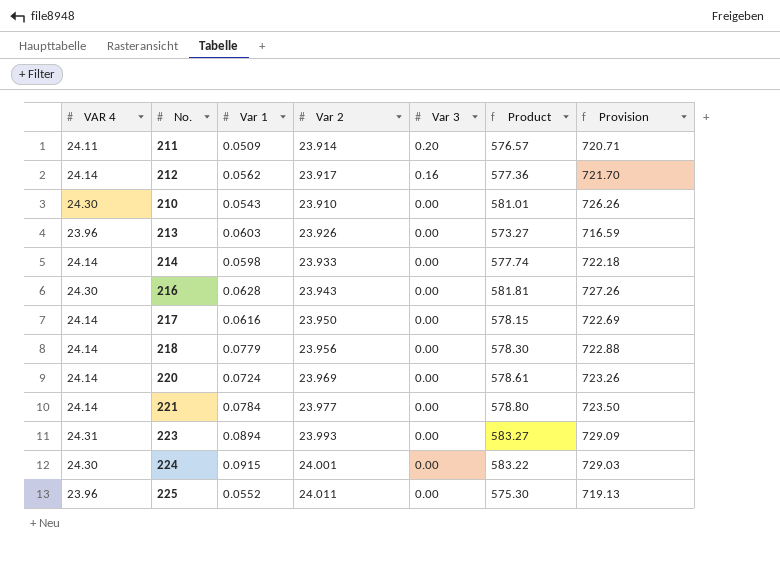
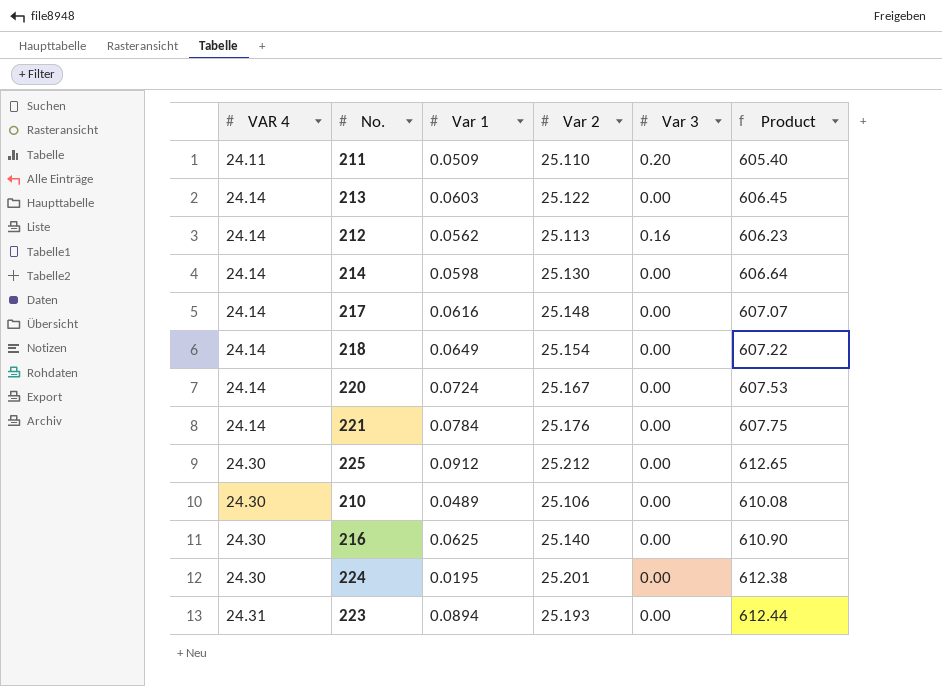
row order: Var 3 descending -> VAR 4 ascending
column Provision | formula: [Product] * 1.25 -> none
211 | Var 2: 23.914 -> 25.110
211 | Product: 576.57 -> 605.40
213 | VAR 4: 23.96 -> 24.14
213 | Var 2: 23.926 -> 25.122
213 | Product: 573.27 -> 606.45
212 | Var 2: 23.917 -> 25.113
212 | Product: 577.36 -> 606.23
214 | Var 2: 23.933 -> 25.130
214 | Product: 577.74 -> 606.64
217 | Var 2: 23.950 -> 25.148
217 | Product: 578.15 -> 607.07
218 | Var 1: 0.0779 -> 0.0649
218 | Var 2: 23.956 -> 25.154
218 | Product: 578.30 -> 607.22
220 | Var 2: 23.969 -> 25.167
220 | Product: 578.61 -> 607.53
221 | Var 2: 23.977 -> 25.176
221 | Product: 578.80 -> 607.75
225 | VAR 4: 23.96 -> 24.30
225 | Var 1: 0.0552 -> 0.0912
225 | Var 2: 24.011 -> 25.212
225 | Product: 575.30 -> 612.65
210 | Var 1: 0.0543 -> 0.0489
210 | Var 2: 23.910 -> 25.106
210 | Product: 581.01 -> 610.08
216 | Var 1: 0.0628 -> 0.0625
216 | Var 2: 23.943 -> 25.140
216 | Product: 581.81 -> 610.90
224 | Var 1: 0.0915 -> 0.0195
224 | Var 2: 24.001 -> 25.201
224 | Product: 583.22 -> 612.38
223 | Var 2: 23.993 -> 25.193
223 | Product: 583.27 -> 612.44

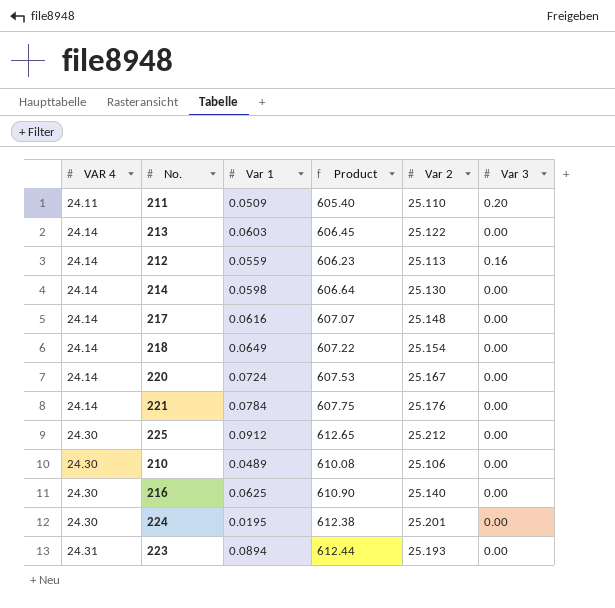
column Product | position: 6 -> 4
212 | Var 1: 0.0562 -> 0.0559

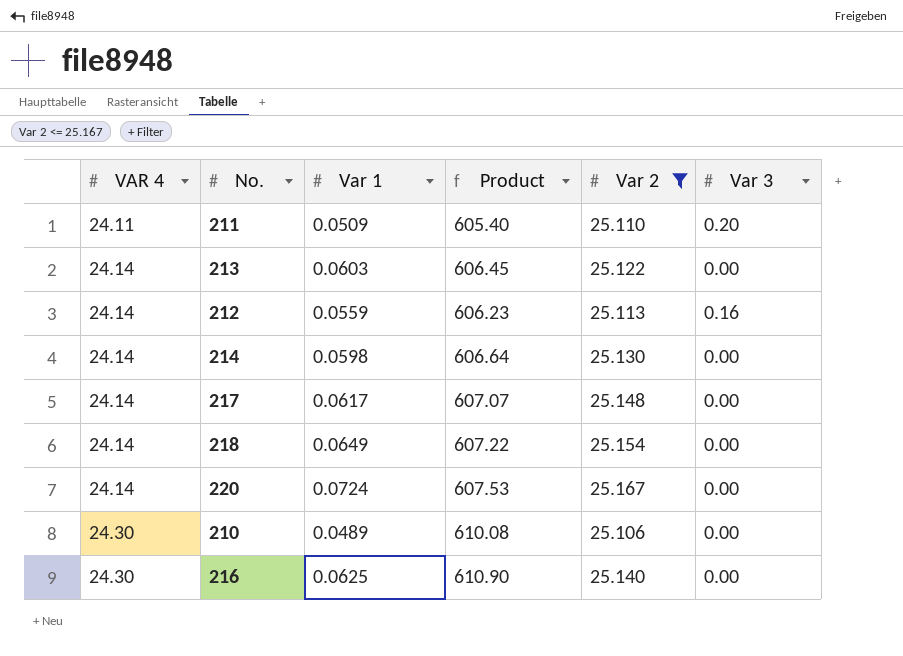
filter: none -> Var 2 <= 25.167
217 | Var 1: 0.0616 -> 0.0617

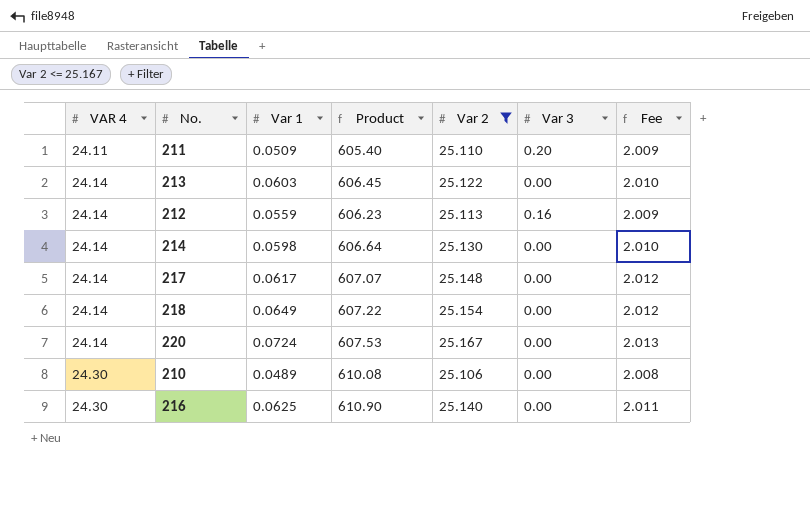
column Fee | formula: none -> [Var 2] * 0.08

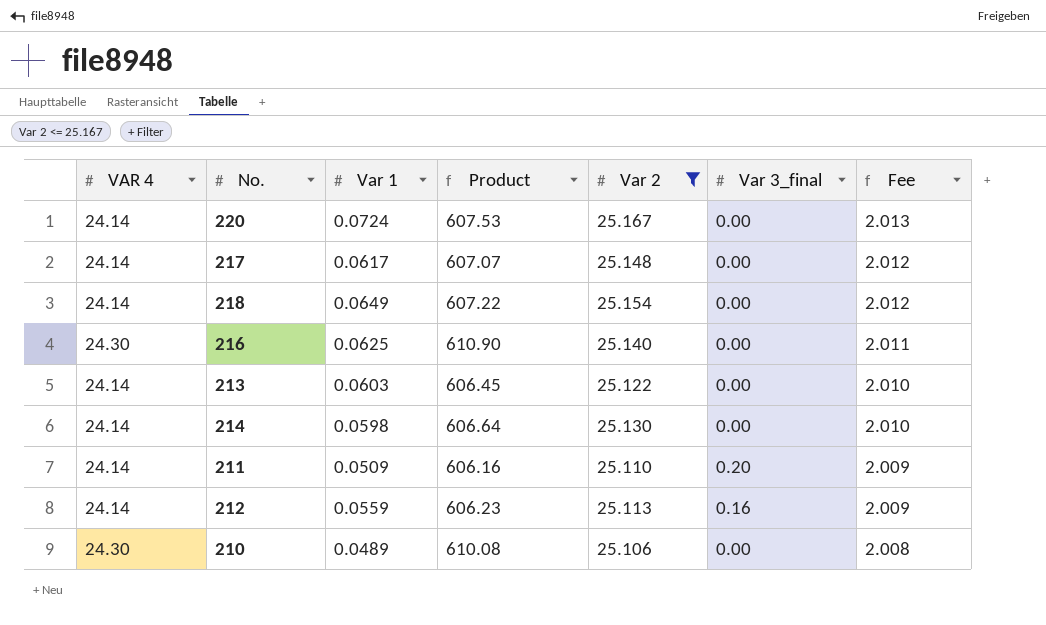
row order: VAR 4 ascending -> Fee descending
column name: Var 3 -> Var 3_final
211 | VAR 4: 24.11 -> 24.14
211 | Product: 605.40 -> 606.16

